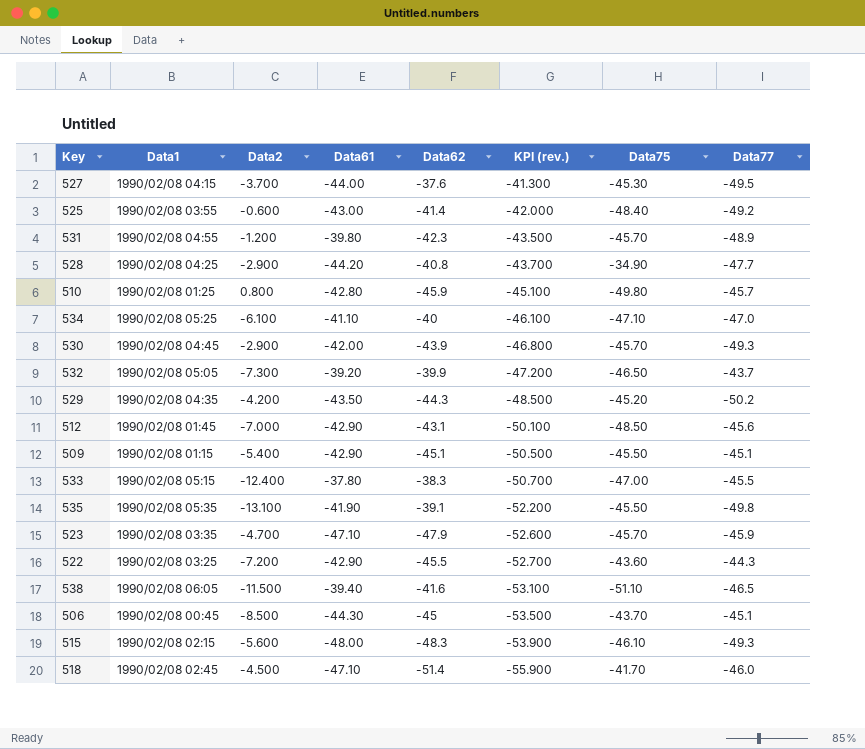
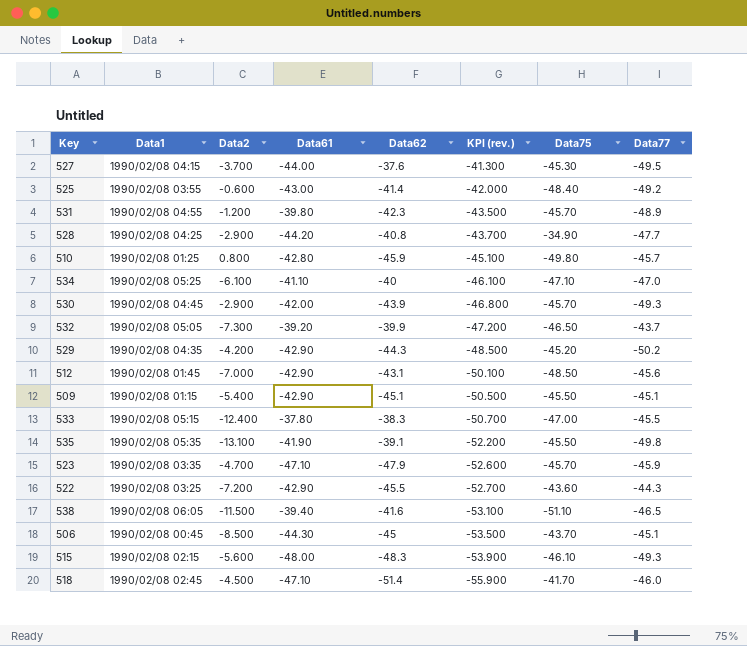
529 | Data61: -43.50 -> -42.90

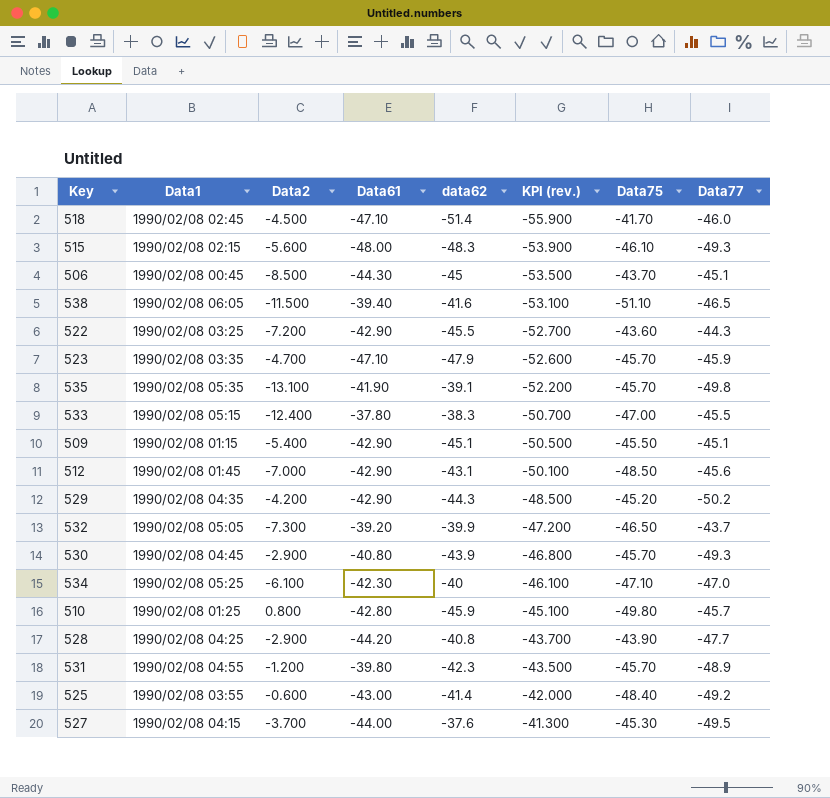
row order: KPI (rev.) descending -> KPI (rev.) ascending
column name: Data62 -> data62
535 | Data75: -45.50 -> -45.70
530 | Data61: -42.00 -> -40.80
534 | Data61: -41.10 -> -42.30
528 | Data75: -34.90 -> -43.90

